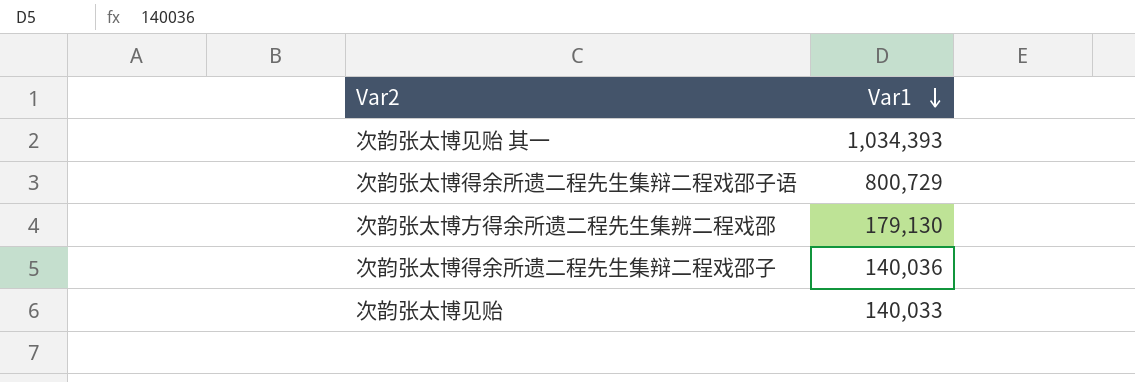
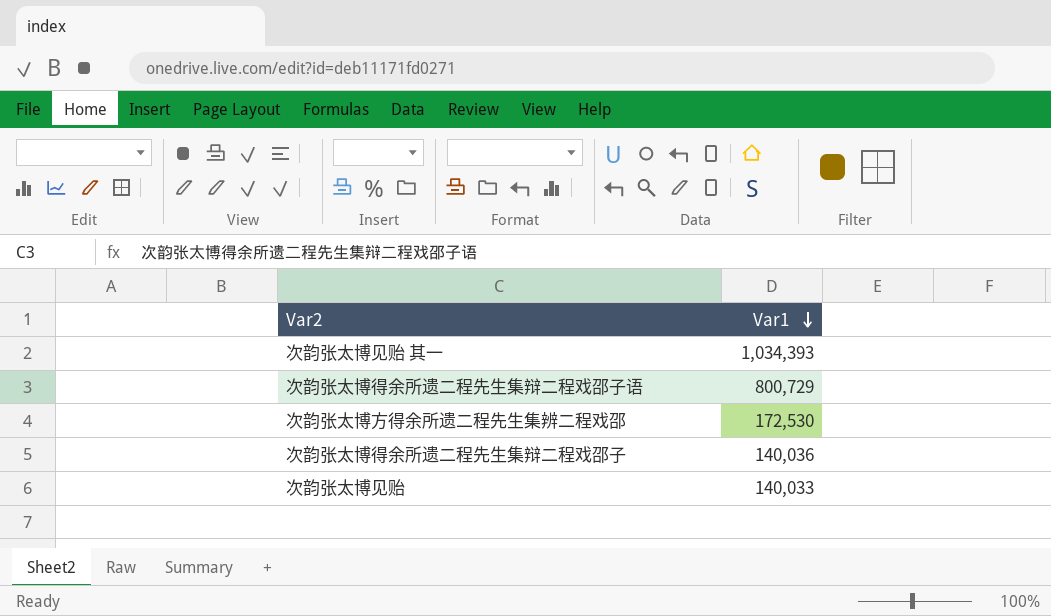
次韵张太博方得余所遗二程先生集辨二程戏邵 | Var1: 179,130 -> 172,530

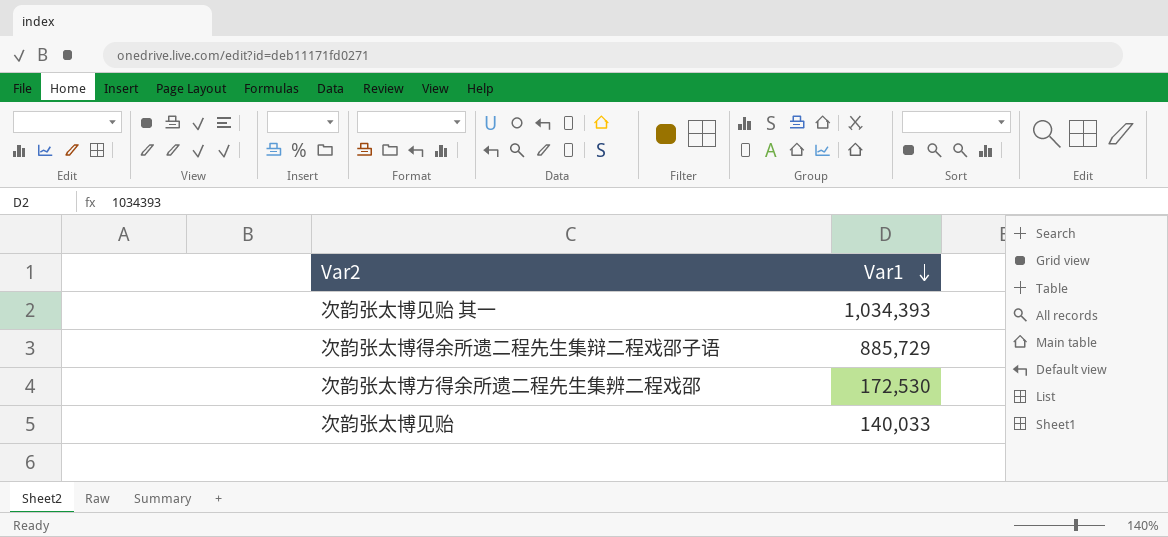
row 次韵张太博得余所遗二程先生集辩二程戏邵子: 140,036 -> none
次韵张太博得余所遗二程先生集辩二程戏邵子语 | Var1: 800,729 -> 885,729

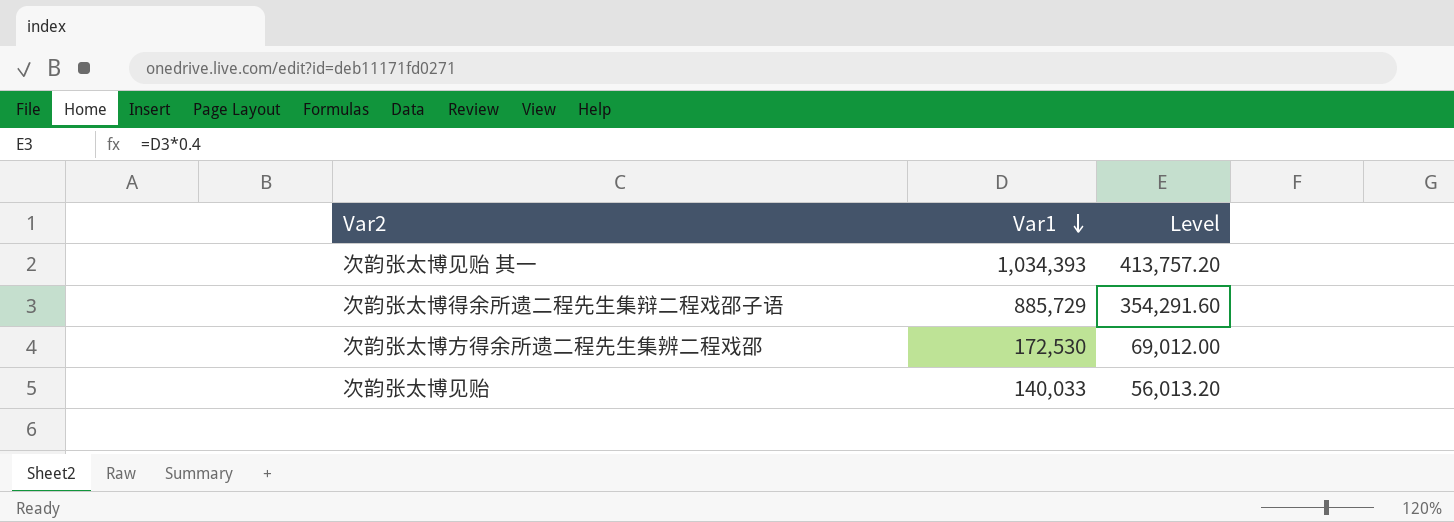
column Level | formula: none -> [Var1] * 0.4

